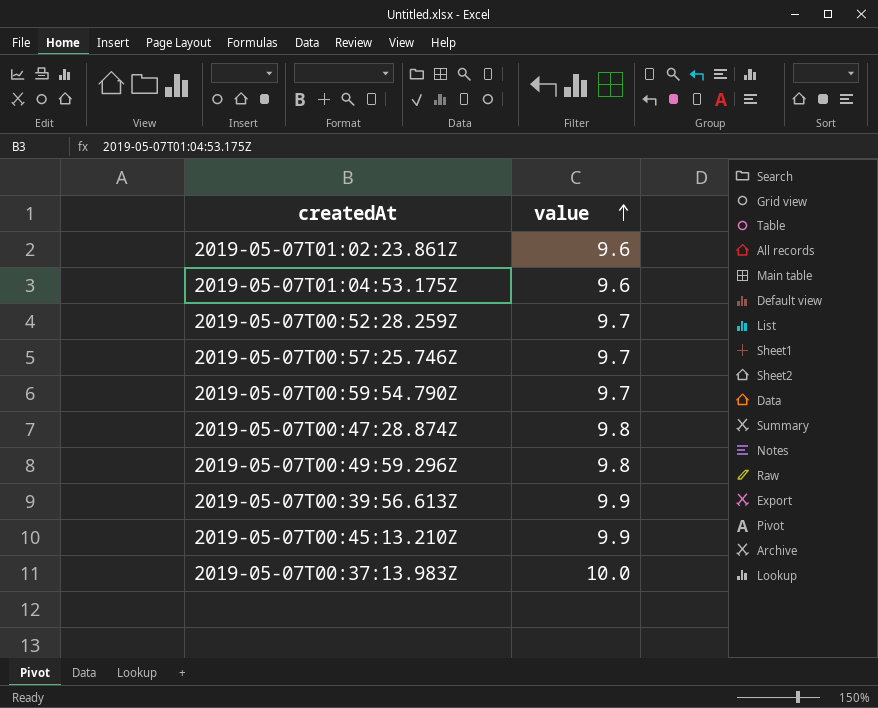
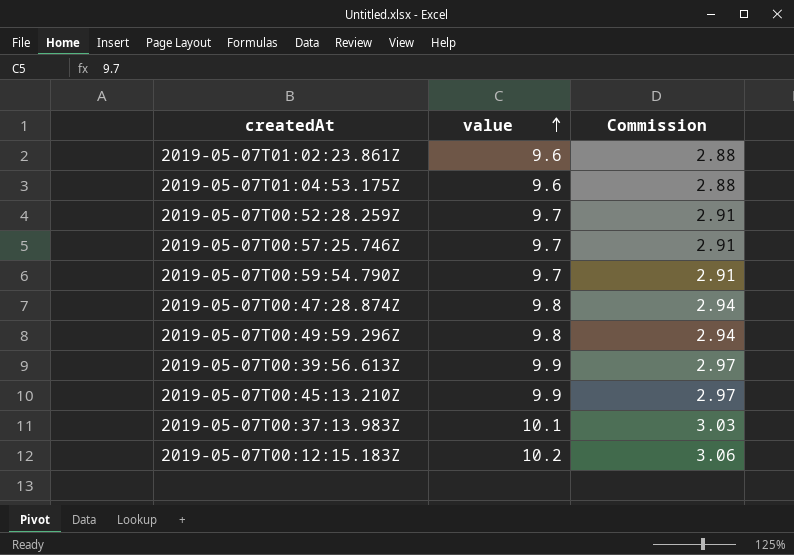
column Commission | formula: none -> [value] * 0.3
2019-05-07T00:37:13.983Z | value: 10.0 -> 10.1
row 2019-05-07T00:12:15.183Z: none -> 10.2 | 3.06

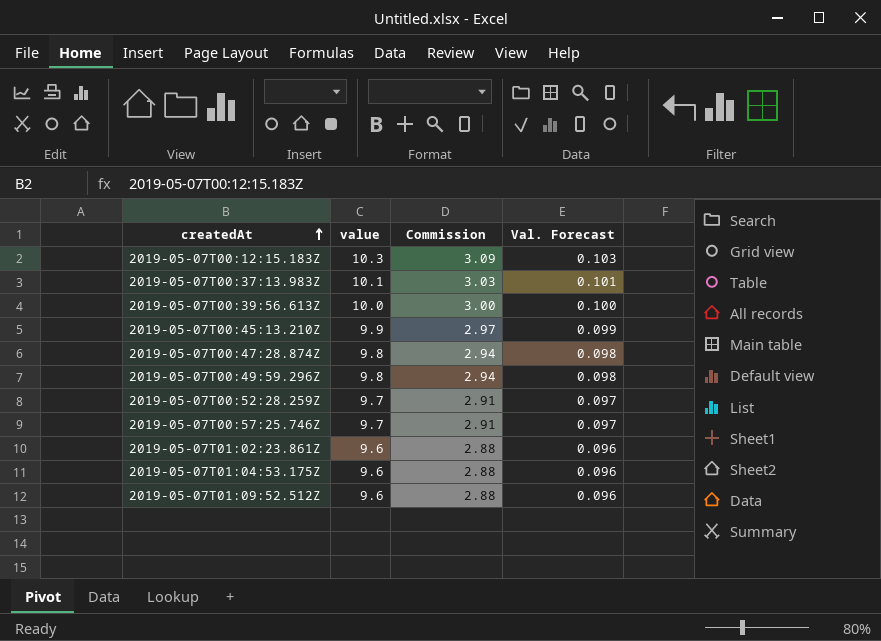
row order: value ascending -> createdAt ascending
column Val. Forecast | formula: none -> [value] * 0.01
row 2019-05-07T00:59:54.790Z: 9.7 | 2.91 -> none
2019-05-07T00:12:15.183Z | value: 10.2 -> 10.3
2019-05-07T00:12:15.183Z | Commission: 3.06 -> 3.09
2019-05-07T00:39:56.613Z | value: 9.9 -> 10.0
2019-05-07T00:39:56.613Z | Commission: 2.97 -> 3.00
row 2019-05-07T01:09:52.512Z: none -> 9.6 | 2.88 | 0.096

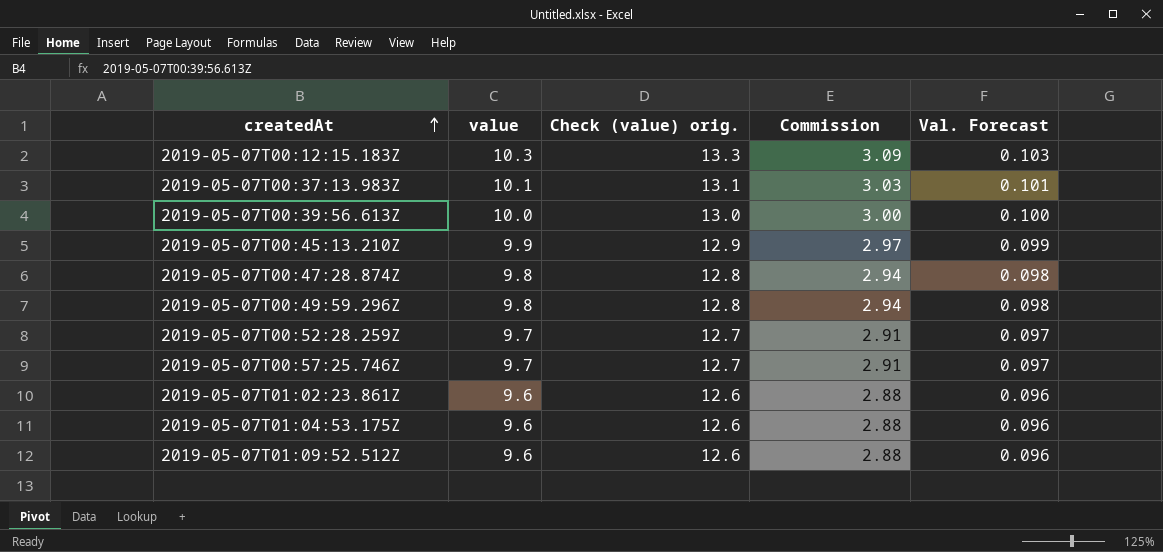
column Check (value) orig. | formula: none -> [value] + 3

